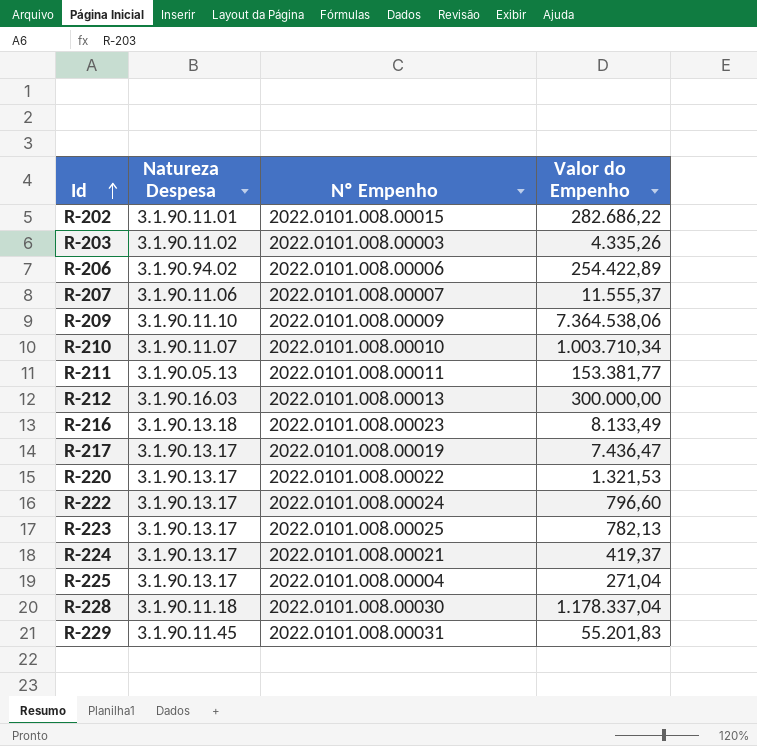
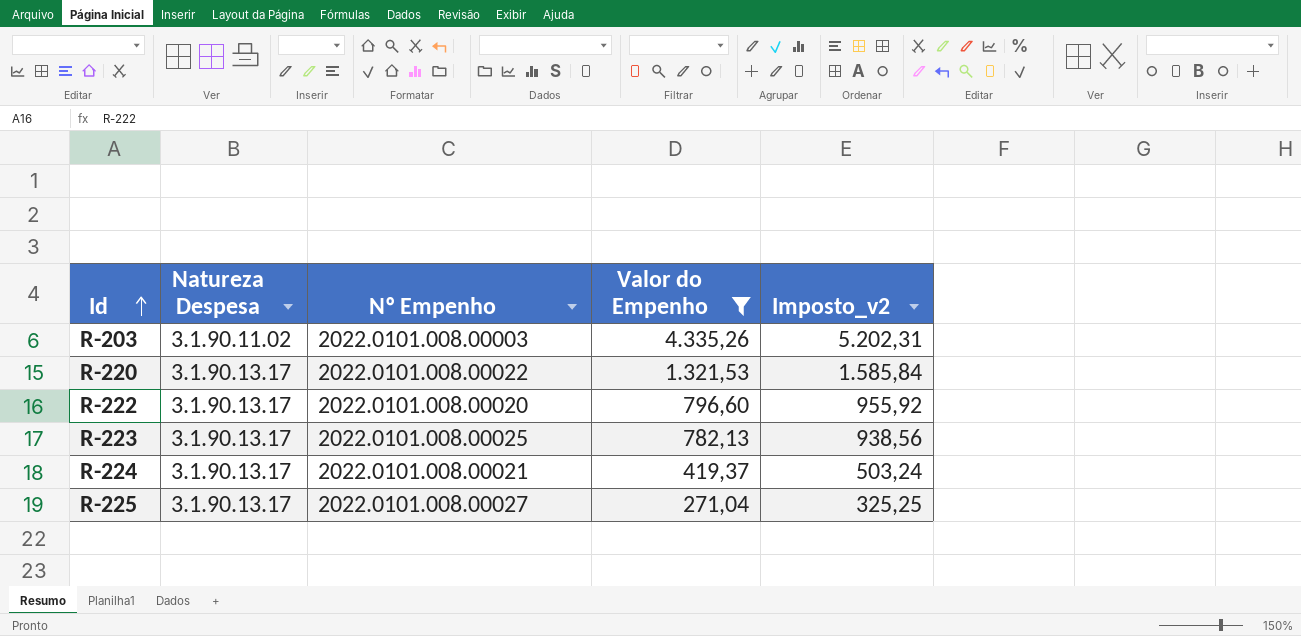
filter: none -> Valor do Empenho <= 4.335,26
column Imposto_v2 | formula: none -> [Valor do Empenho] * 1,2
R-222 | Nº Empenho: 2022.0101.008.00024 -> 2022.0101.008.00020
R-225 | Nº Empenho: 2022.0101.008.00004 -> 2022.0101.008.00027

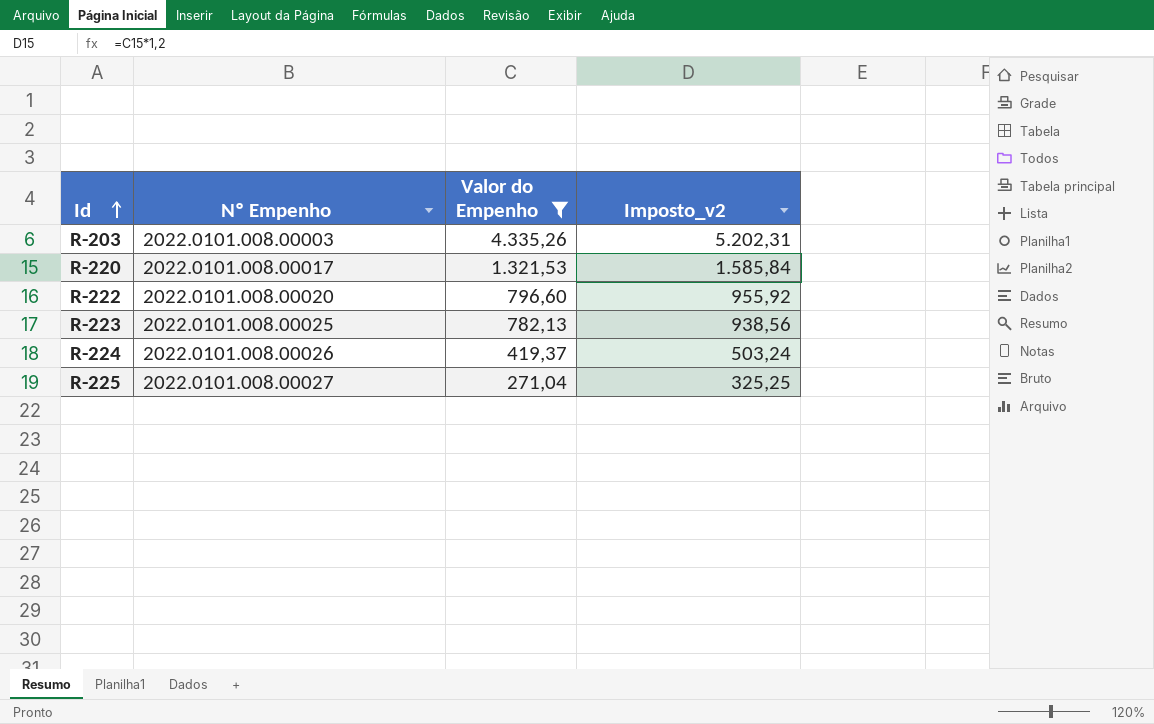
column Natureza Despesa | position: 2 -> none
R-220 | Nº Empenho: 2022.0101.008.00022 -> 2022.0101.008.00017
R-224 | Nº Empenho: 2022.0101.008.00021 -> 2022.0101.008.00026

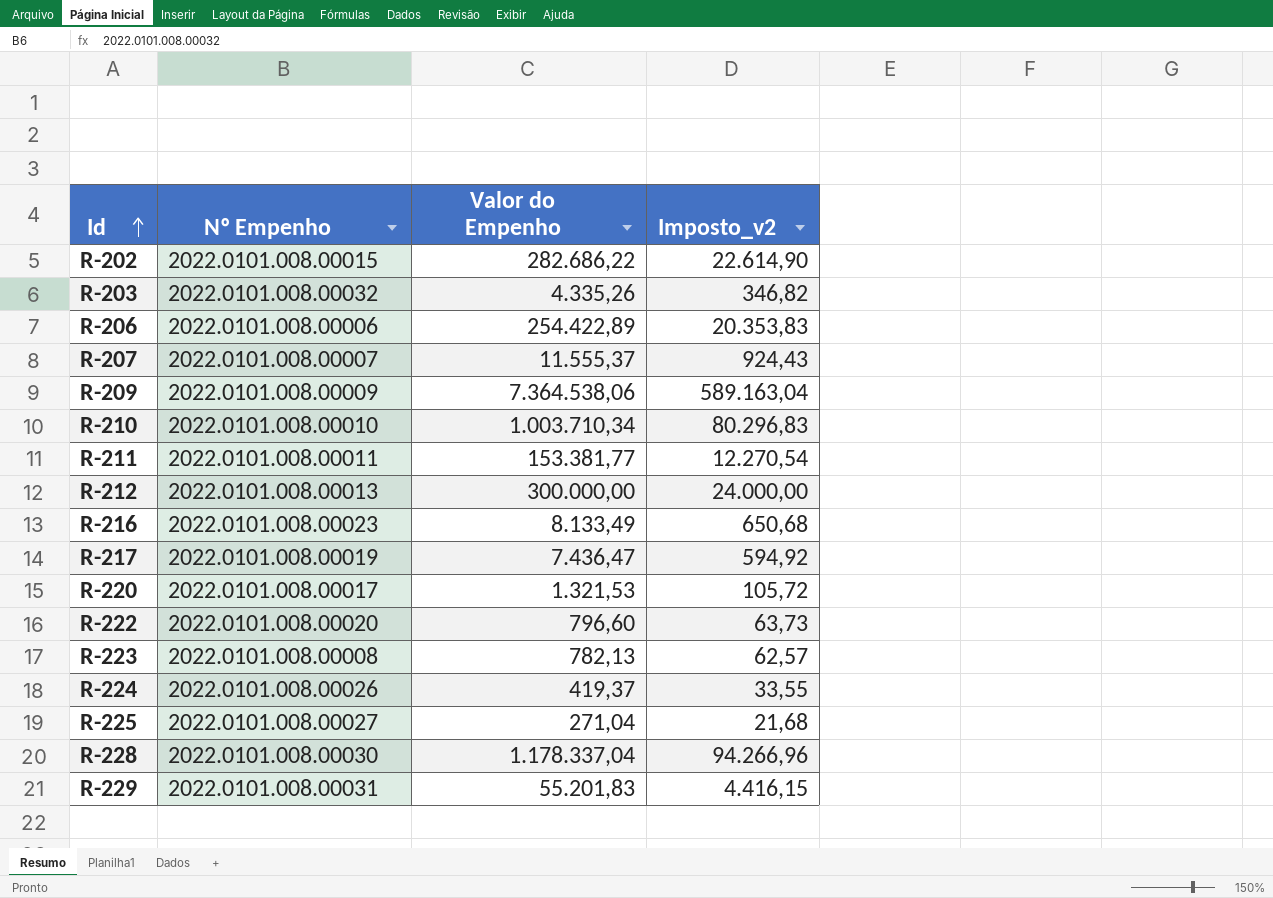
filter: Valor do Empenho <= 4.335,26 -> none
column Imposto_v2 | formula: [Valor do Empenho] * 1,2 -> [Valor do Empenho] * 0,08
R-203 | Nº Empenho: 2022.0101.008.00003 -> 2022.0101.008.00032
R-223 | Nº Empenho: 2022.0101.008.00025 -> 2022.0101.008.00008

